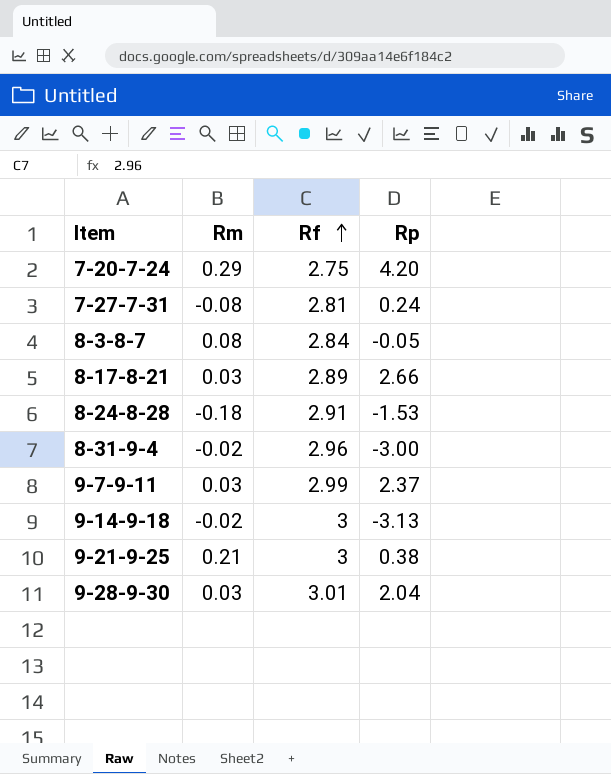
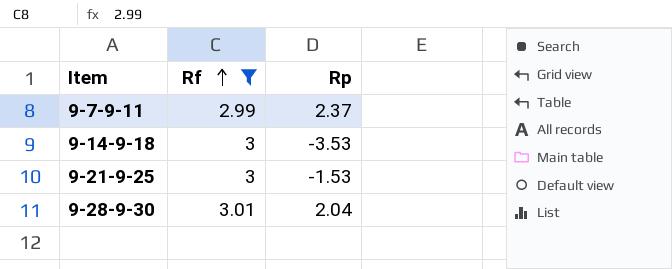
filter: none -> Rf >= 2.99
column Rm | position: 2 -> none
9-14-9-18 | Rp: -3.13 -> -3.53
9-21-9-25 | Rp: 0.38 -> -1.53

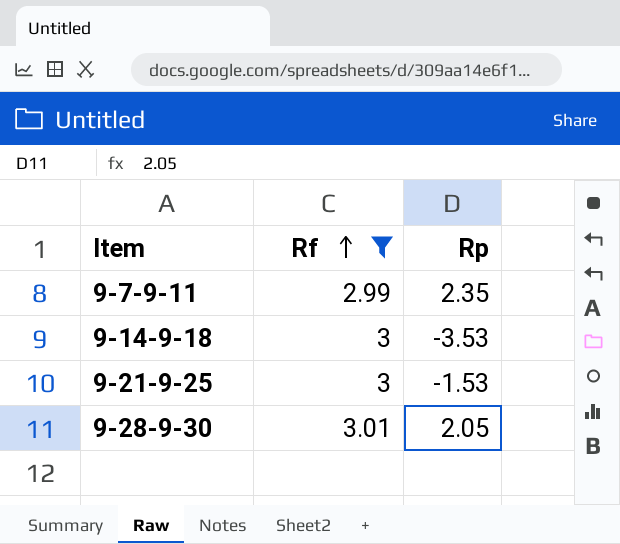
9-7-9-11 | Rp: 2.37 -> 2.35
9-28-9-30 | Rp: 2.04 -> 2.05

